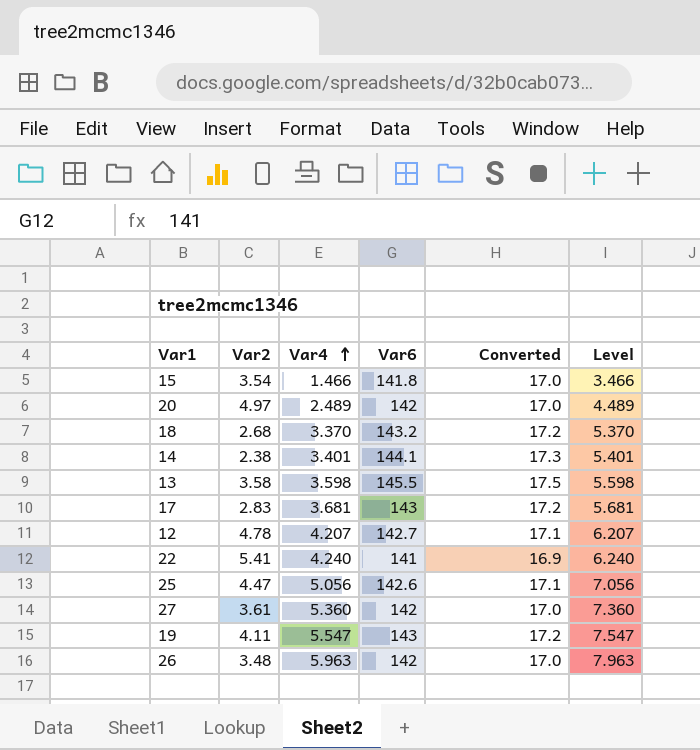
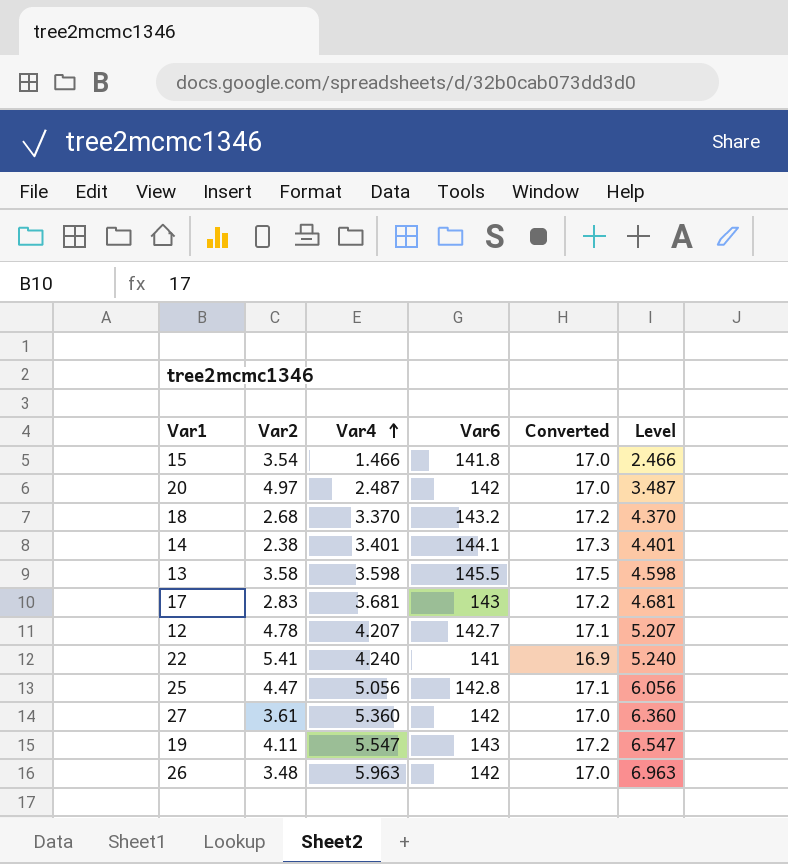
column Level | formula: [Var4] + 2 -> [Var4] + 1
20 | Var4: 2.489 -> 2.487
25 | Var6: 142.6 -> 142.8

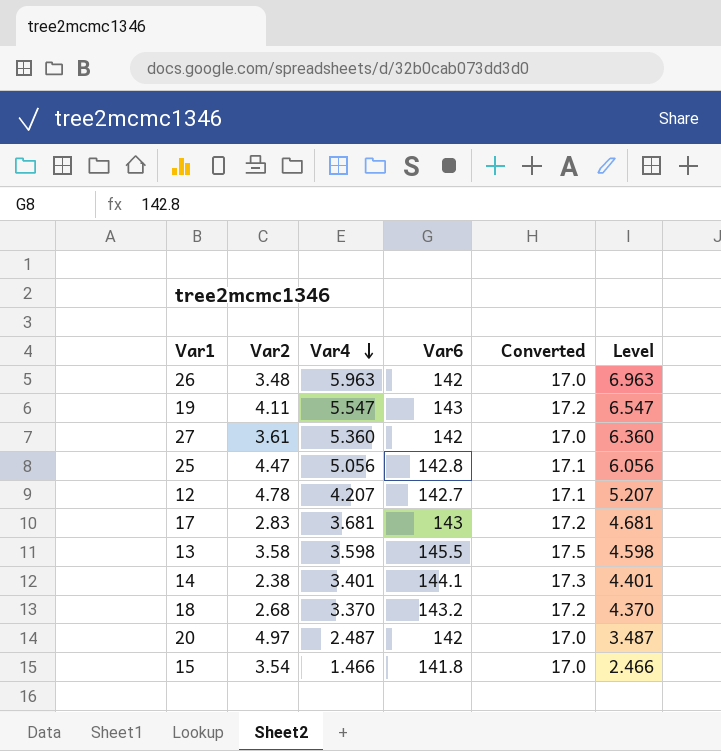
row order: Var4 ascending -> Var4 descending
row 22: 5.41 | 4.240 | 141 | 16.9 | 5.240 -> none

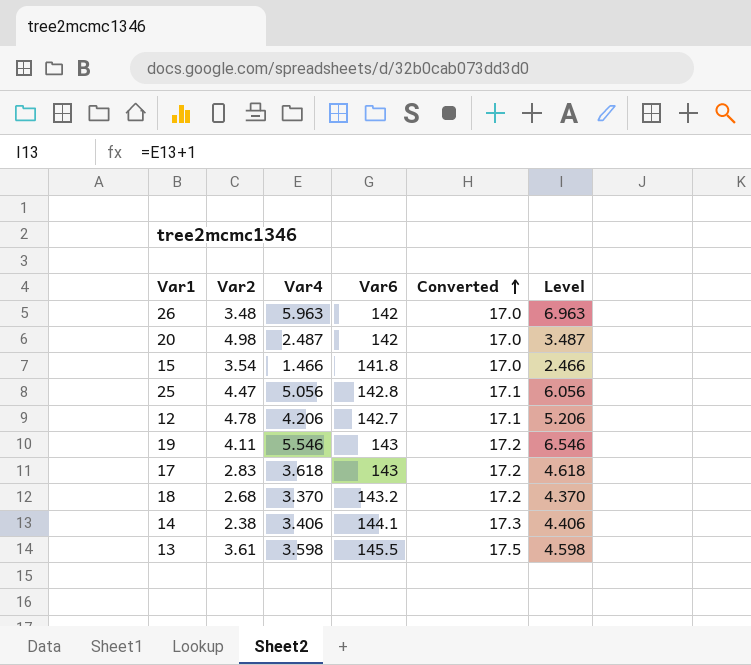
row order: Var4 descending -> Converted ascending
row 27: 3.61 | 5.360 | 142 | 17.0 | 6.360 -> none
20 | Var2: 4.97 -> 4.98
12 | Var4: 4.207 -> 4.206
12 | Level: 5.207 -> 5.206
19 | Var4: 5.547 -> 5.546
19 | Level: 6.547 -> 6.546
17 | Var4: 3.681 -> 3.618
17 | Level: 4.681 -> 4.618
14 | Var4: 3.401 -> 3.406
14 | Level: 4.401 -> 4.406
13 | Var2: 3.58 -> 3.61

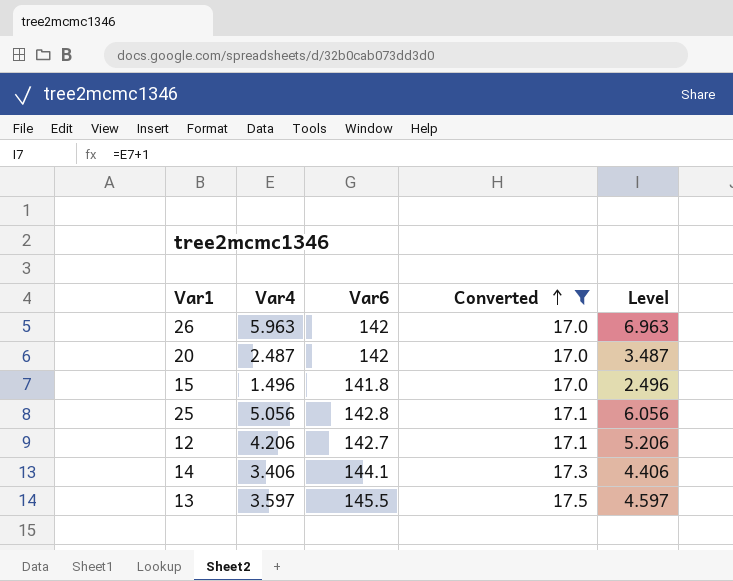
filter: none -> Converted != 17.2
column Var2 | position: 2 -> none
15 | Var4: 1.466 -> 1.496
15 | Level: 2.466 -> 2.496
13 | Var4: 3.598 -> 3.597
13 | Level: 4.598 -> 4.597

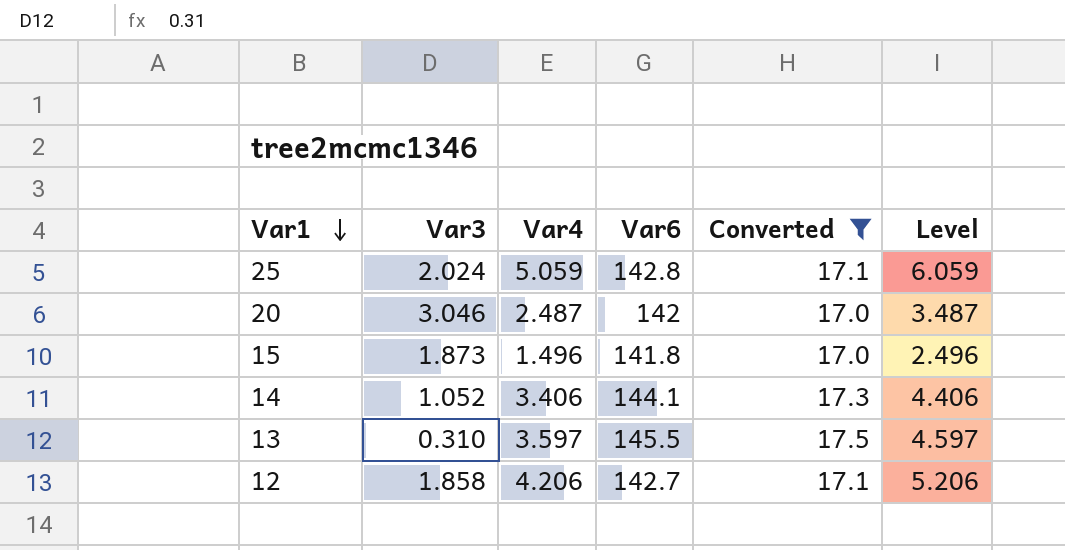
row order: Converted ascending -> Var1 descending
column Var3 | position: none -> 2
row 26: 5.963 | 142 | 17.0 | 6.963 -> none
25 | Var4: 5.056 -> 5.059
25 | Level: 6.056 -> 6.059

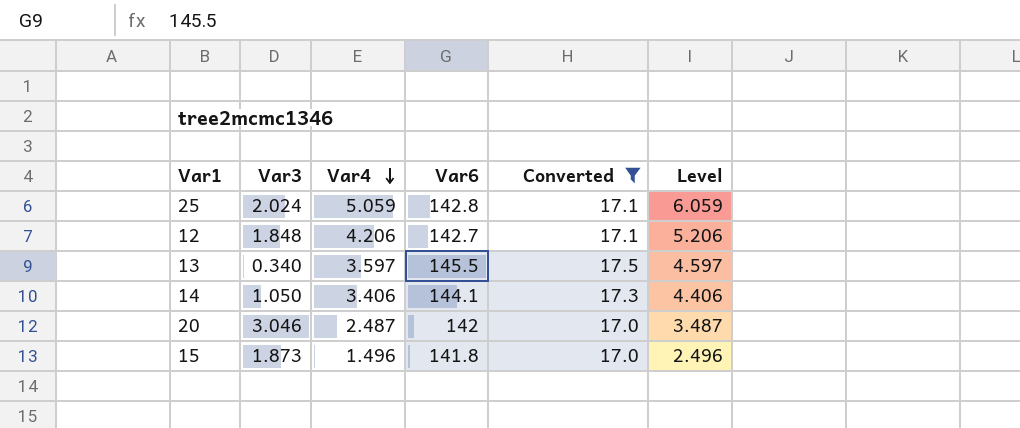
row order: Var1 descending -> Var4 descending
12 | Var3: 1.858 -> 1.848
13 | Var3: 0.310 -> 0.340
14 | Var3: 1.052 -> 1.050

